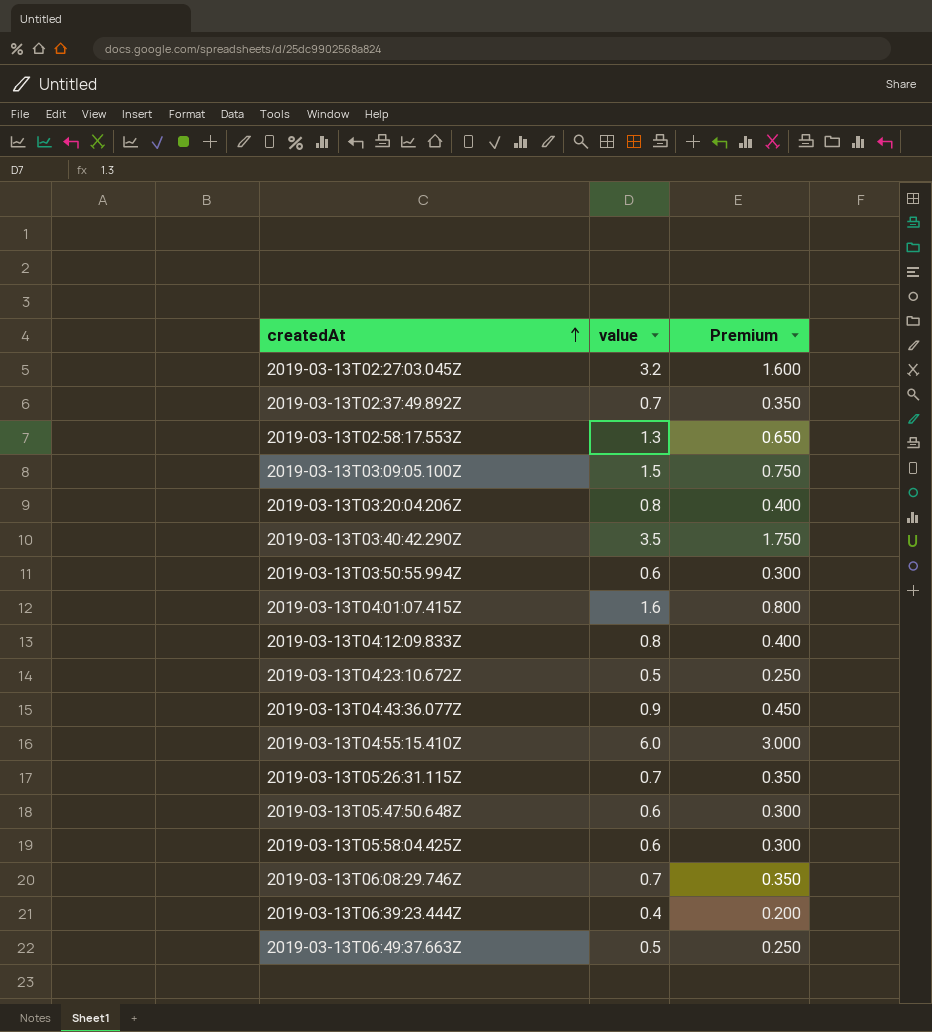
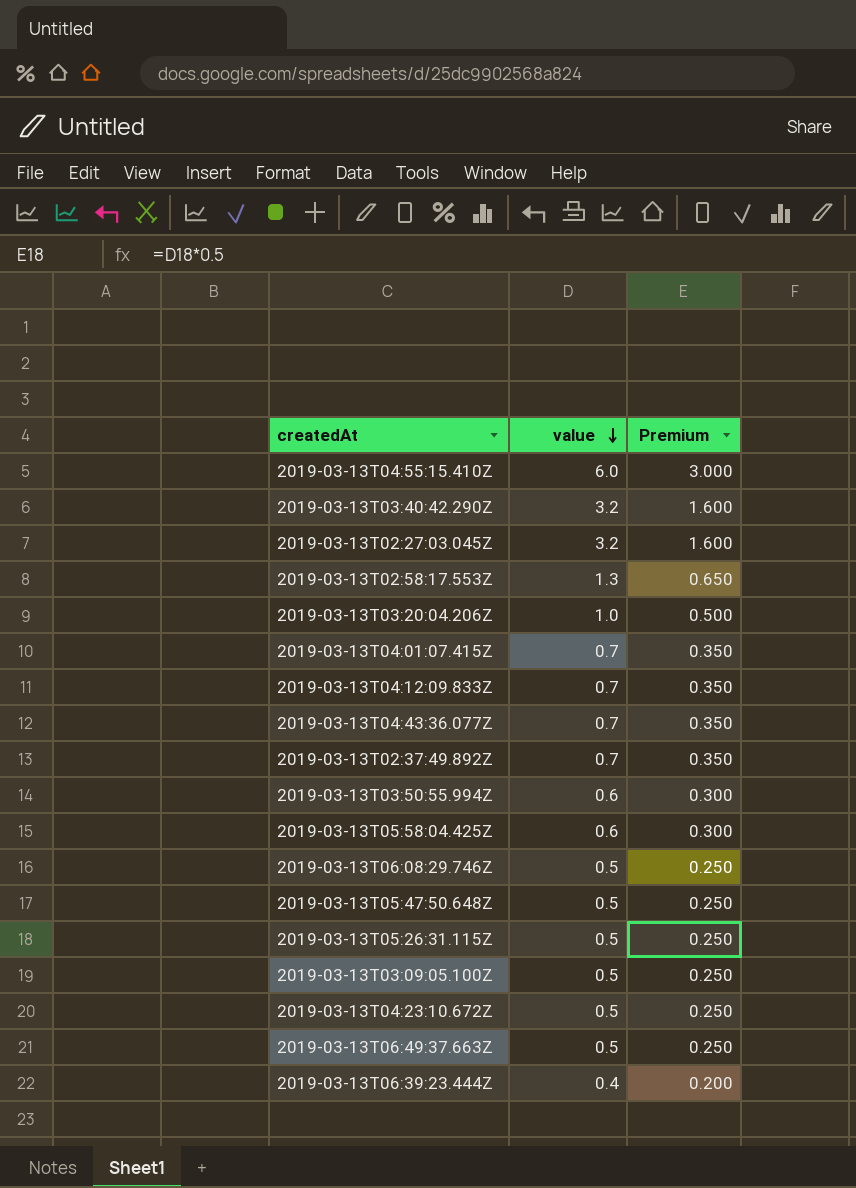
row order: createdAt ascending -> value descending
2019-03-13T03:40:42.290Z | value: 3.5 -> 3.2
2019-03-13T03:40:42.290Z | Premium: 1.750 -> 1.600
2019-03-13T03:20:04.206Z | value: 0.8 -> 1.0
2019-03-13T03:20:04.206Z | Premium: 0.400 -> 0.500
2019-03-13T04:01:07.415Z | value: 1.6 -> 0.7
2019-03-13T04:01:07.415Z | Premium: 0.800 -> 0.350
2019-03-13T04:12:09.833Z | value: 0.8 -> 0.7
2019-03-13T04:12:09.833Z | Premium: 0.400 -> 0.350
2019-03-13T04:43:36.077Z | value: 0.9 -> 0.7
2019-03-13T04:43:36.077Z | Premium: 0.450 -> 0.350
2019-03-13T06:08:29.746Z | value: 0.7 -> 0.5
2019-03-13T06:08:29.746Z | Premium: 0.350 -> 0.250
2019-03-13T05:47:50.648Z | value: 0.6 -> 0.5
2019-03-13T05:47:50.648Z | Premium: 0.300 -> 0.250
2019-03-13T05:26:31.115Z | value: 0.7 -> 0.5
2019-03-13T05:26:31.115Z | Premium: 0.350 -> 0.250
2019-03-13T03:09:05.100Z | value: 1.5 -> 0.5
2019-03-13T03:09:05.100Z | Premium: 0.750 -> 0.250

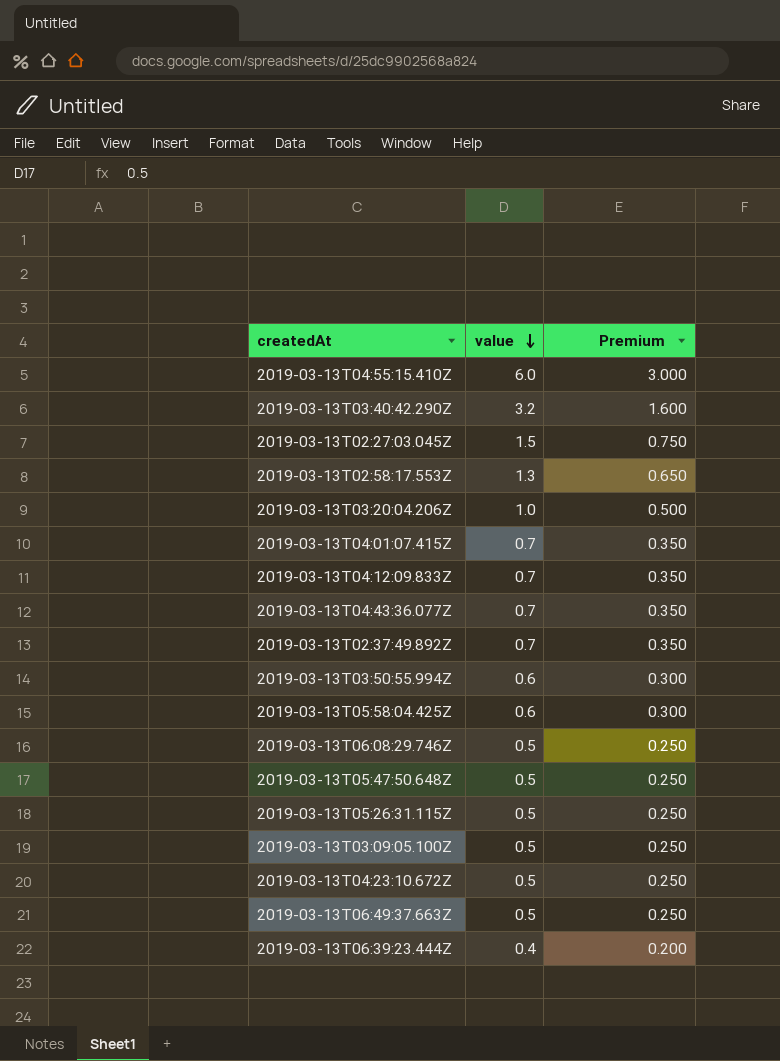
2019-03-13T02:27:03.045Z | value: 3.2 -> 1.5
2019-03-13T02:27:03.045Z | Premium: 1.600 -> 0.750

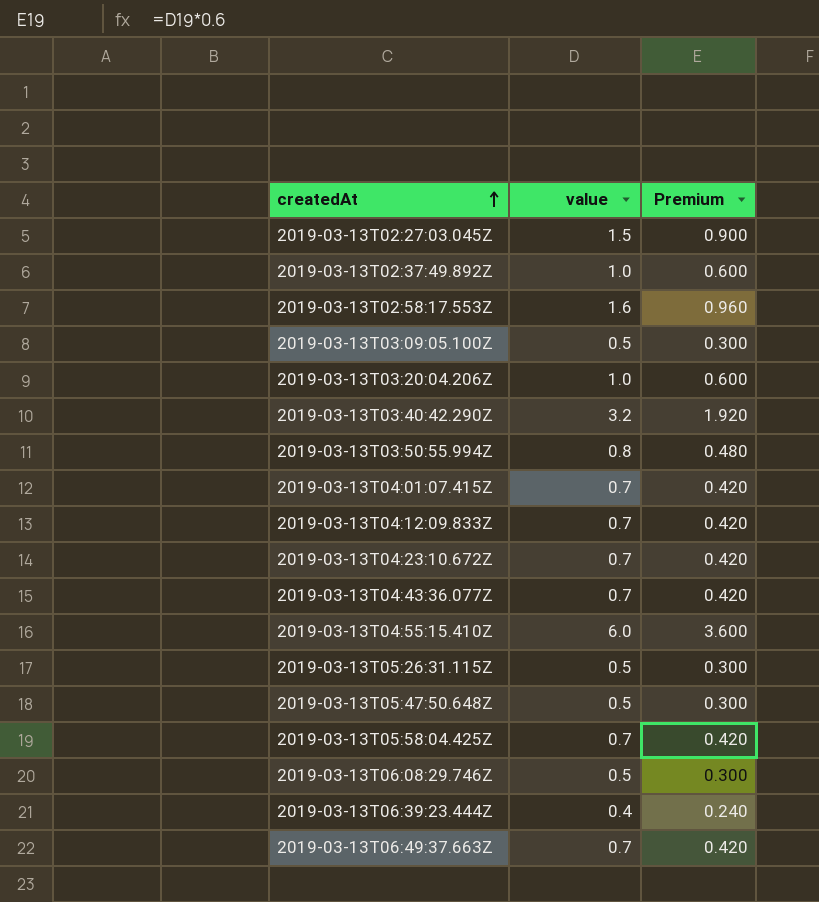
row order: value descending -> createdAt ascending
column Premium | formula: [value] * 0.5 -> [value] * 0.6
2019-03-13T02:37:49.892Z | value: 0.7 -> 1.0
2019-03-13T02:58:17.553Z | value: 1.3 -> 1.6
2019-03-13T03:50:55.994Z | value: 0.6 -> 0.8
2019-03-13T04:23:10.672Z | value: 0.5 -> 0.7
2019-03-13T05:58:04.425Z | value: 0.6 -> 0.7
2019-03-13T06:49:37.663Z | value: 0.5 -> 0.7

